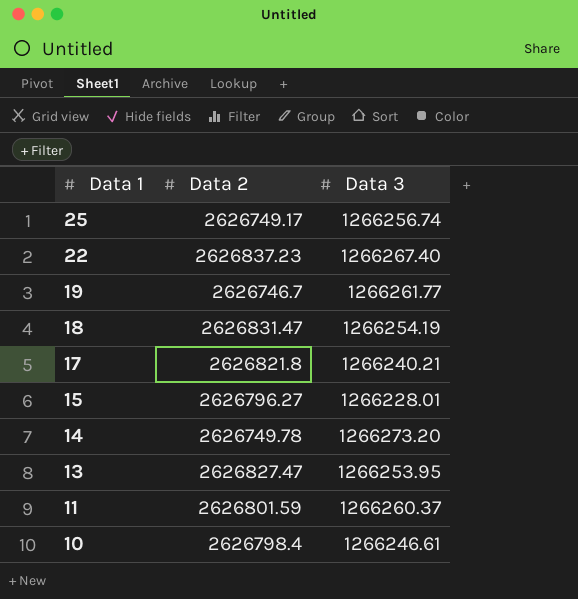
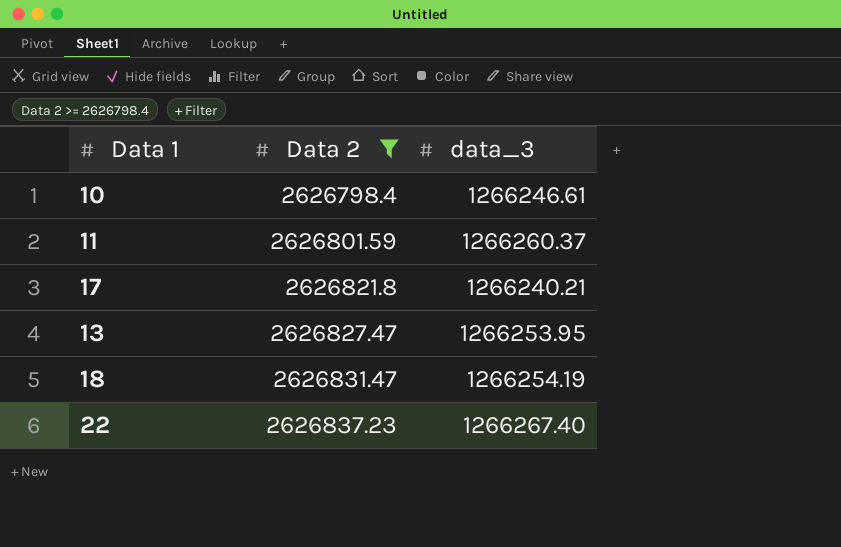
filter: none -> Data 2 >= 2626798.4
row order: Data 1 descending -> Data 2 ascending
column name: Data 3 -> data_3

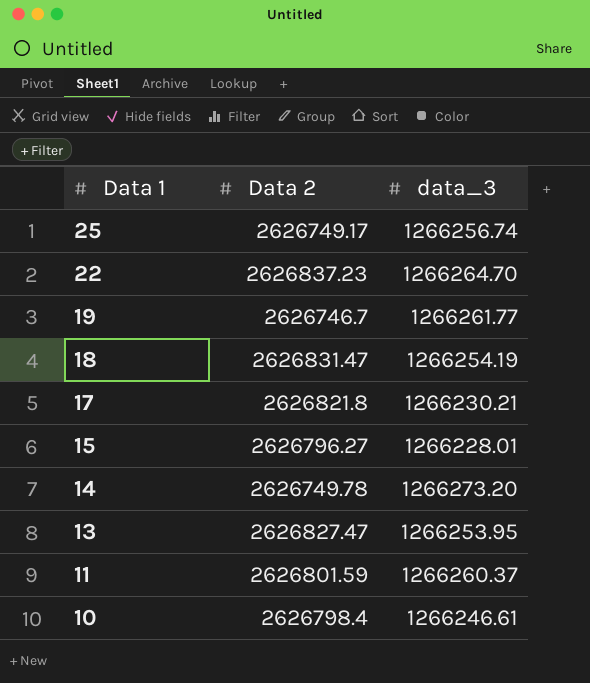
filter: Data 2 >= 2626798.4 -> none
row order: Data 2 ascending -> Data 1 descending
22 | data_3: 1266267.40 -> 1266264.70
17 | data_3: 1266240.21 -> 1266230.21

